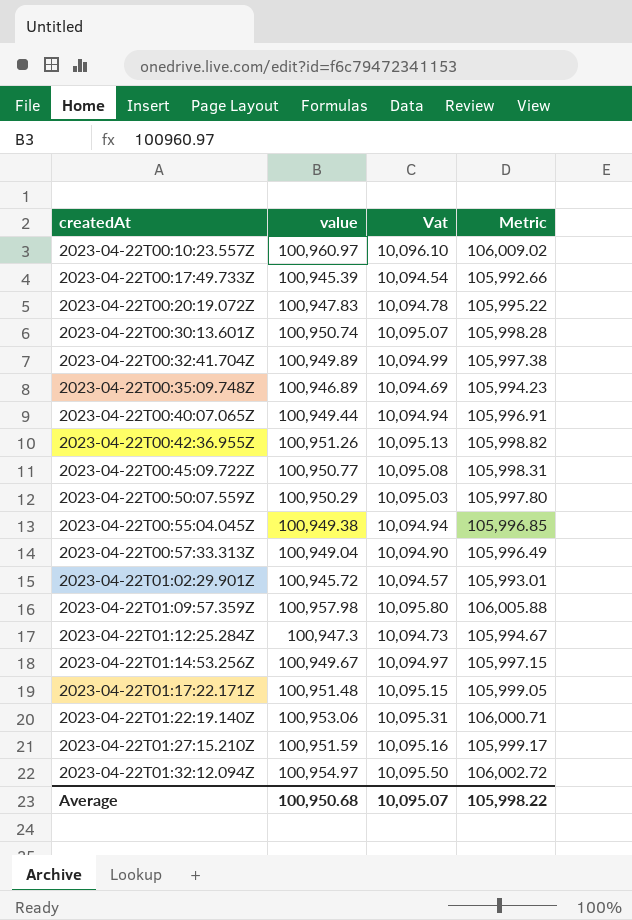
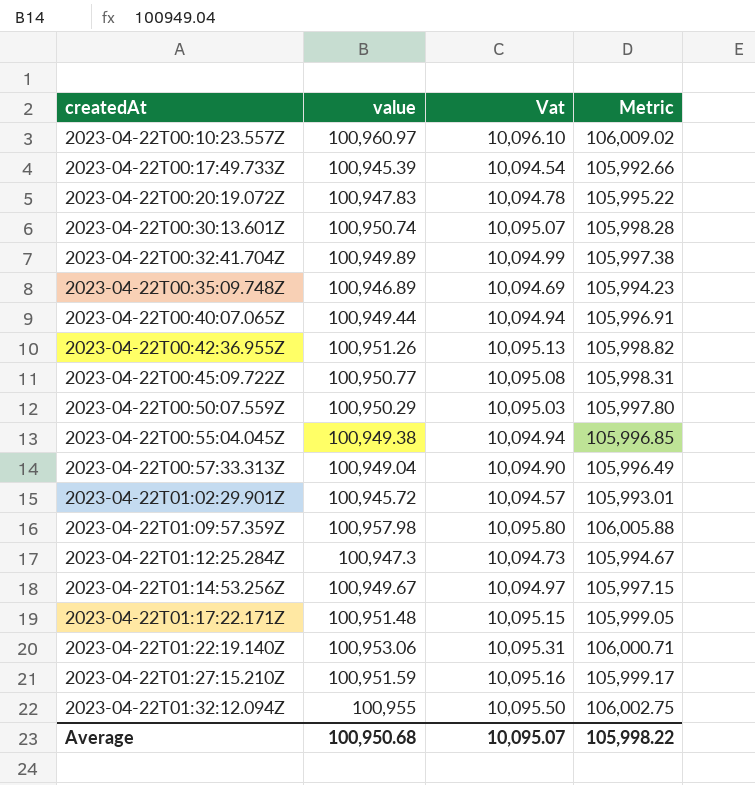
2023-04-22T01:32:12.094Z | value: 100,954.97 -> 100,955
2023-04-22T01:32:12.094Z | Metric: 106,002.72 -> 106,002.75

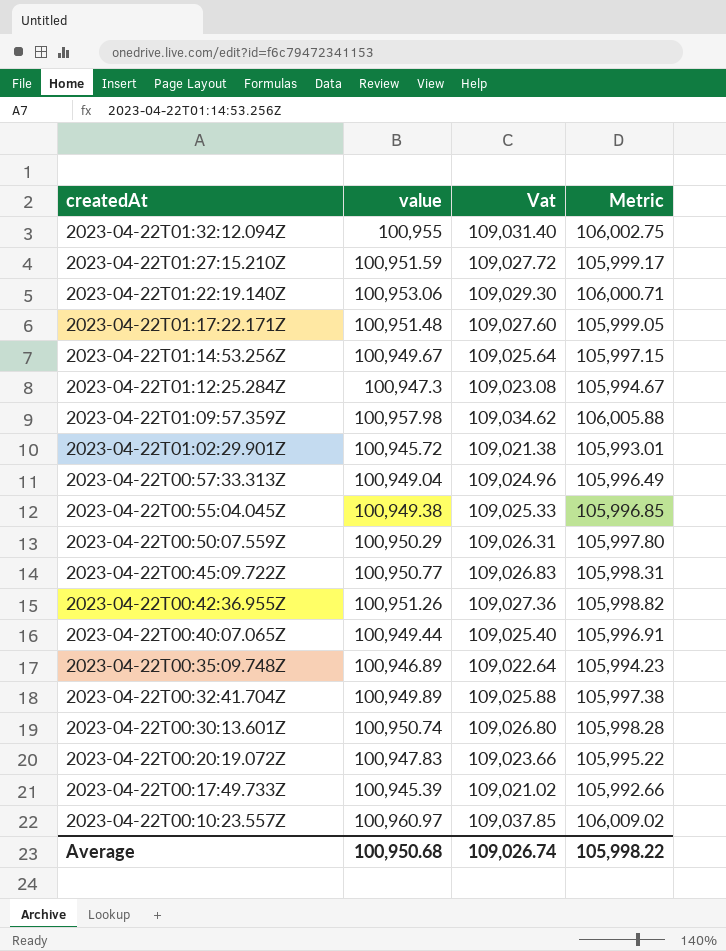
row order: createdAt ascending -> createdAt descending
column Vat | formula: [value] * 0.1 -> [value] * 1.08
Average | Vat: 10,095.07 -> 109,026.74

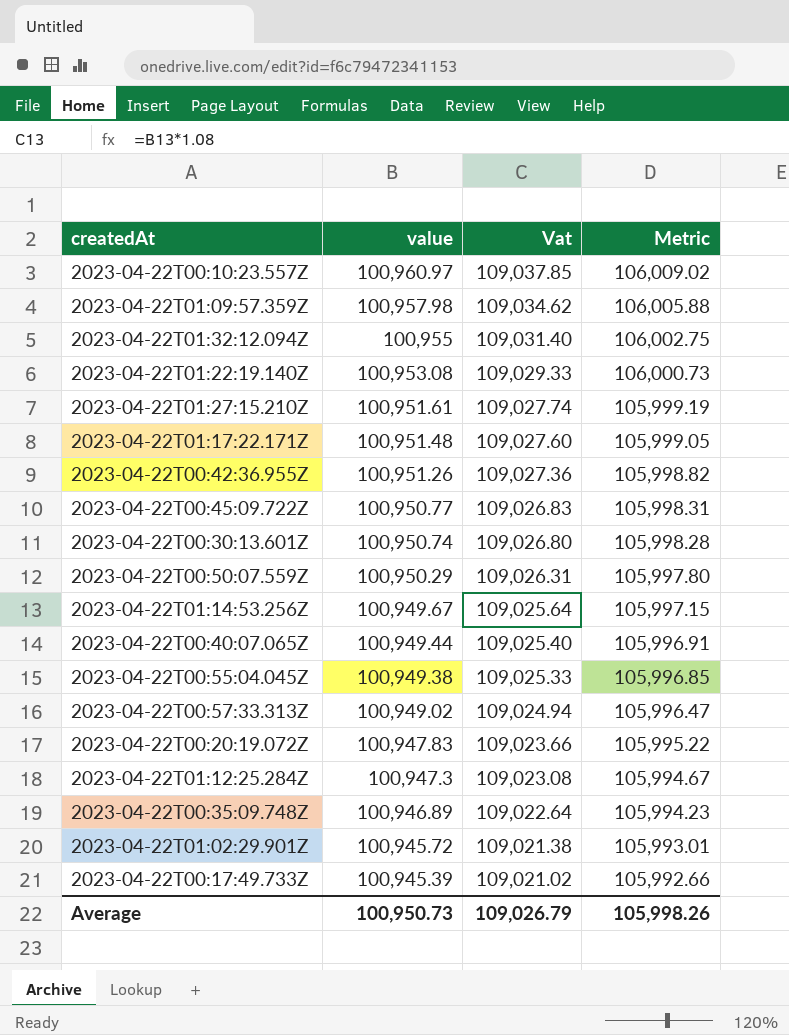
row order: createdAt descending -> value descending
row 2023-04-22T00:32:41.704Z: 100,949.89 | 109,025.88 | 105,997.38 -> none
2023-04-22T01:22:19.140Z | value: 100,953.06 -> 100,953.08
2023-04-22T01:22:19.140Z | Vat: 109,029.30 -> 109,029.33
2023-04-22T01:22:19.140Z | Metric: 106,000.71 -> 106,000.73
2023-04-22T01:27:15.210Z | value: 100,951.59 -> 100,951.61
2023-04-22T01:27:15.210Z | Vat: 109,027.72 -> 109,027.74
2023-04-22T01:27:15.210Z | Metric: 105,999.17 -> 105,999.19
2023-04-22T00:57:33.313Z | value: 100,949.04 -> 100,949.02
2023-04-22T00:57:33.313Z | Vat: 109,024.96 -> 109,024.94
2023-04-22T00:57:33.313Z | Metric: 105,996.49 -> 105,996.47
Average | value: 100,950.68 -> 100,950.73
Average | Vat: 109,026.74 -> 109,026.79
Average | Metric: 105,998.22 -> 105,998.26

